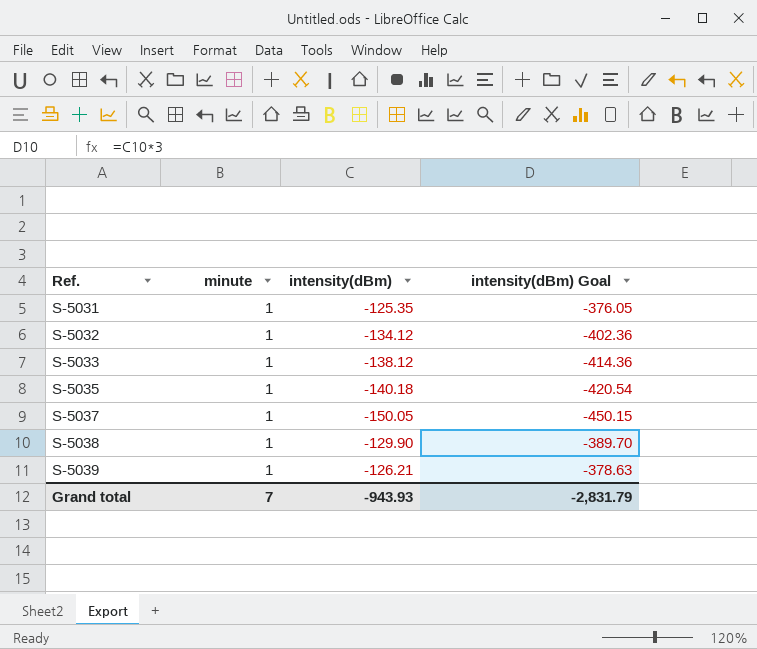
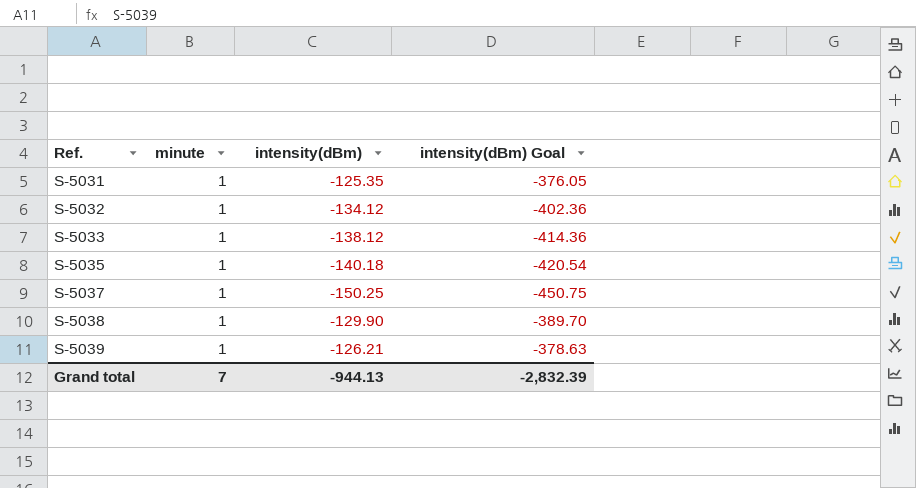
S-5037 | intensity(dBm): -150.05 -> -150.25
S-5037 | intensity(dBm) Goal: -450.15 -> -450.75
Grand total | intensity(dBm): -943.93 -> -944.13
Grand total | intensity(dBm) Goal: -2,831.79 -> -2,832.39

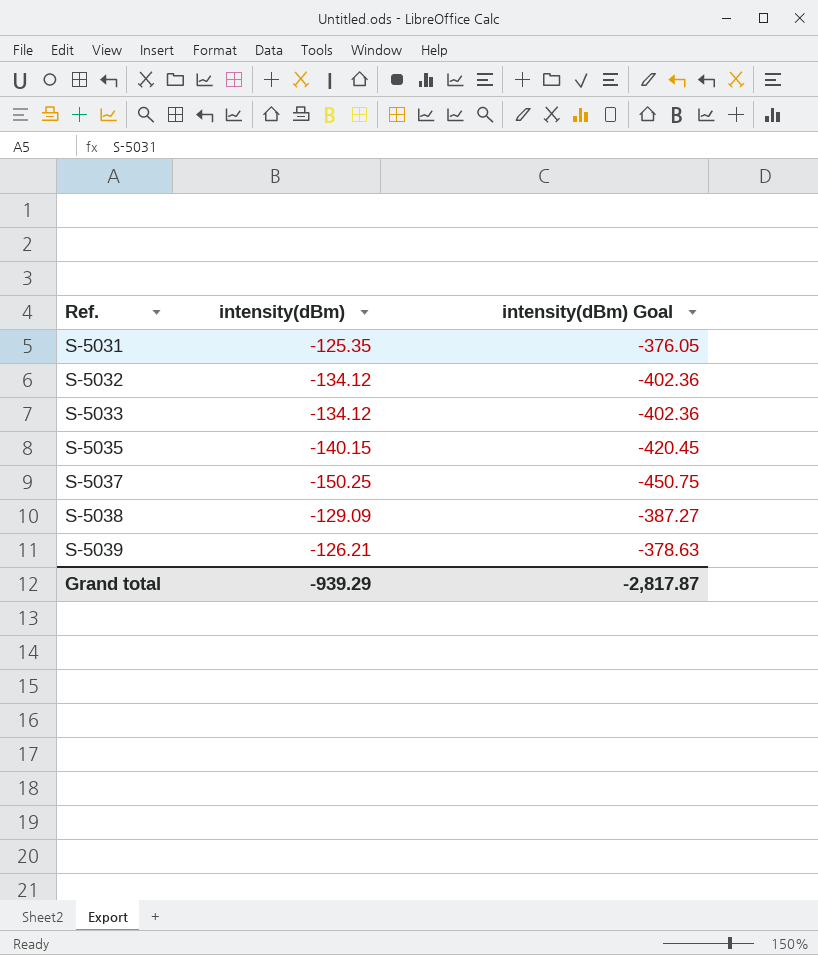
column minute | position: 2 -> none
S-5033 | intensity(dBm): -138.12 -> -134.12
S-5033 | intensity(dBm) Goal: -414.36 -> -402.36
S-5035 | intensity(dBm): -140.18 -> -140.15
S-5035 | intensity(dBm) Goal: -420.54 -> -420.45
S-5038 | intensity(dBm): -129.90 -> -129.09
S-5038 | intensity(dBm) Goal: -389.70 -> -387.27
Grand total | intensity(dBm): -944.13 -> -939.29
Grand total | intensity(dBm) Goal: -2,832.39 -> -2,817.87

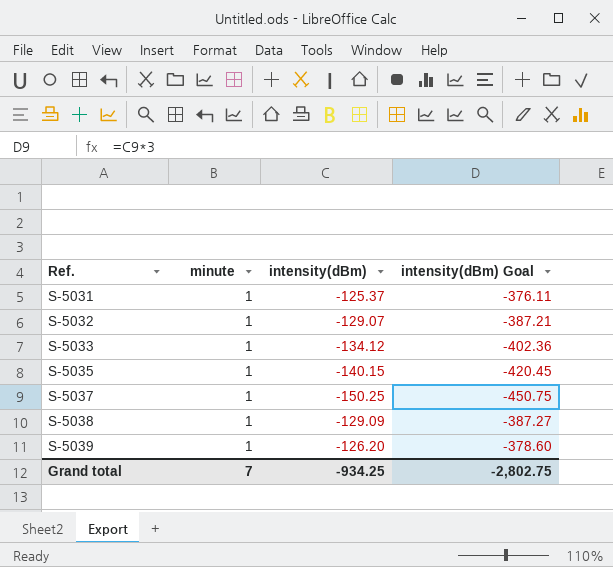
column minute | position: none -> 2
S-5031 | intensity(dBm): -125.35 -> -125.37
S-5031 | intensity(dBm) Goal: -376.05 -> -376.11
S-5032 | intensity(dBm): -134.12 -> -129.07
S-5032 | intensity(dBm) Goal: -402.36 -> -387.21
S-5039 | intensity(dBm): -126.21 -> -126.20
S-5039 | intensity(dBm) Goal: -378.63 -> -378.60
Grand total | intensity(dBm): -939.29 -> -934.25
Grand total | intensity(dBm) Goal: -2,817.87 -> -2,802.75

